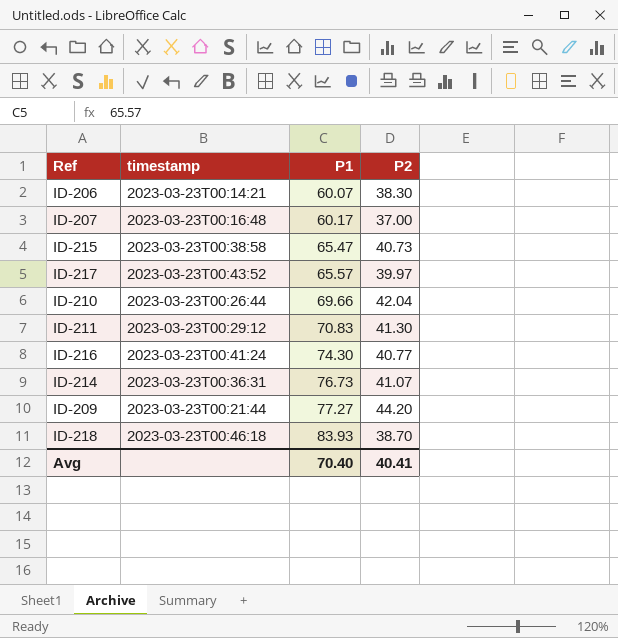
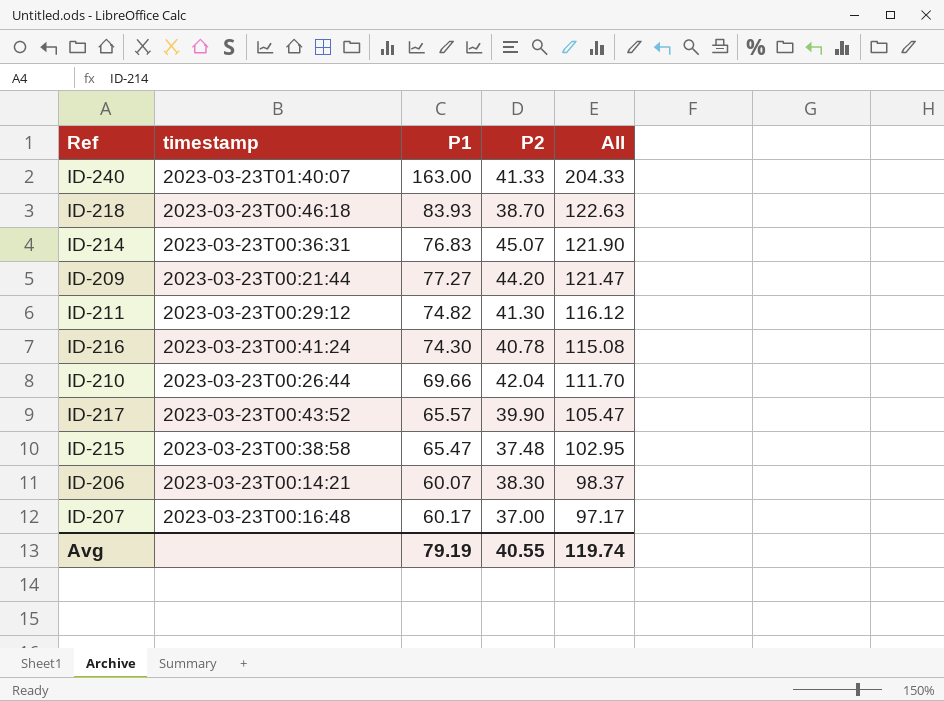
row order: P1 ascending -> All descending
column All | formula: none -> [P1] + [P2]
row ID-240: none -> 2023-03-23T01:40:07 | 163.00 | 41.33 | 204.33
ID-214 | P1: 76.73 -> 76.83
ID-214 | P2: 41.07 -> 45.07
ID-211 | P1: 70.83 -> 74.82
ID-216 | P2: 40.77 -> 40.78
ID-217 | P2: 39.97 -> 39.90
ID-215 | P2: 40.73 -> 37.48
Avg | P1: 70.40 -> 79.19
Avg | P2: 40.41 -> 40.55

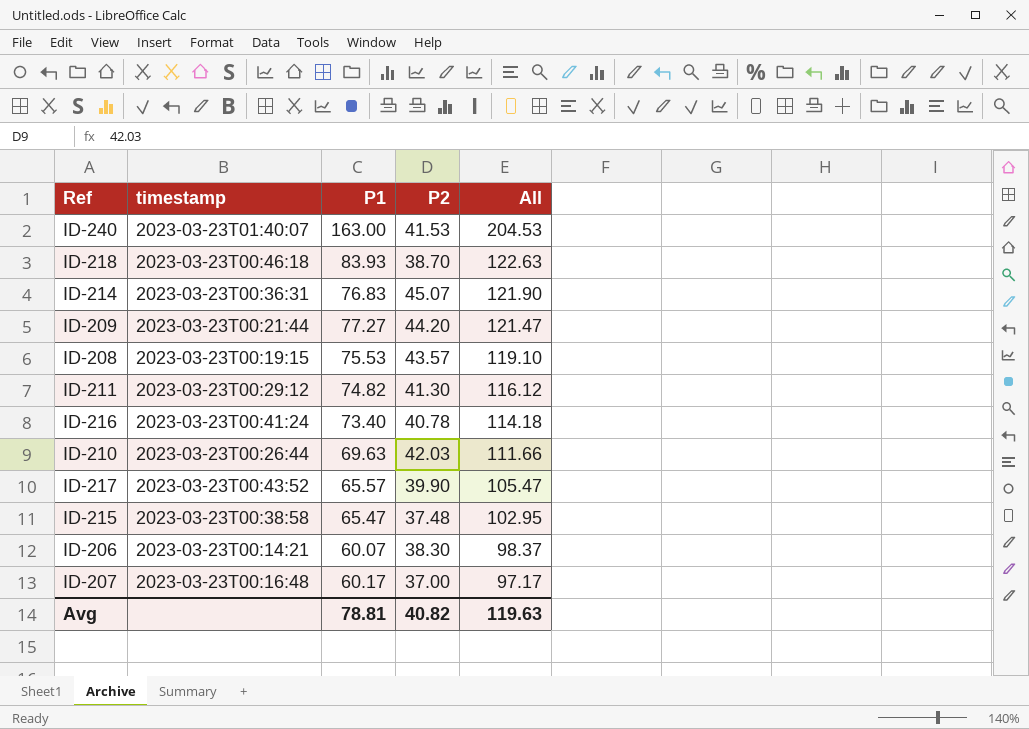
ID-240 | P2: 41.33 -> 41.53
ID-240 | All: 204.33 -> 204.53
row ID-208: none -> 2023-03-23T00:19:15 | 75.53 | 43.57 | 119.10
ID-216 | P1: 74.30 -> 73.40
ID-216 | All: 115.08 -> 114.18
ID-210 | P1: 69.66 -> 69.63
ID-210 | P2: 42.04 -> 42.03
ID-210 | All: 111.70 -> 111.66
Avg | P1: 79.19 -> 78.81
Avg | P2: 40.55 -> 40.82
Avg | All: 119.74 -> 119.63

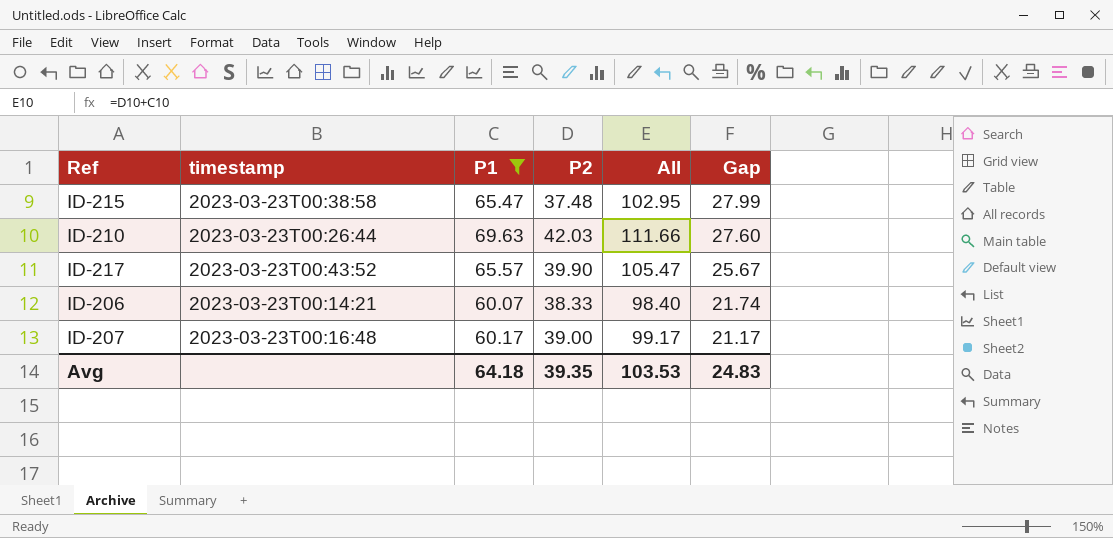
filter: none -> P1 <= 69.63
row order: All descending -> Gap descending
column Gap | formula: none -> [P1] - [P2]
ID-206 | P2: 38.30 -> 38.33
ID-206 | All: 98.37 -> 98.40
ID-207 | P2: 37.00 -> 39.00
ID-207 | All: 97.17 -> 99.17
Avg | P1: 78.81 -> 64.18
Avg | P2: 40.82 -> 39.35
Avg | All: 119.63 -> 103.53

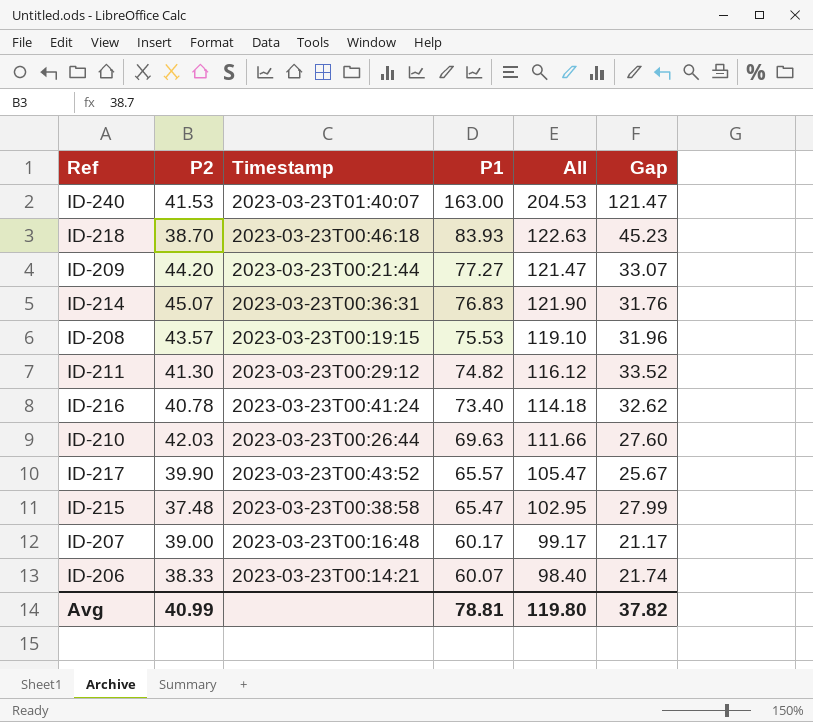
filter: P1 <= 69.63 -> none
row order: Gap descending -> P1 descending
column P2 | position: 4 -> 2
column name: timestamp -> Timestamp
Avg | P2: 39.35 -> 40.99
Avg | P1: 64.18 -> 78.81
Avg | All: 103.53 -> 119.80
Avg | Gap: 24.83 -> 37.82

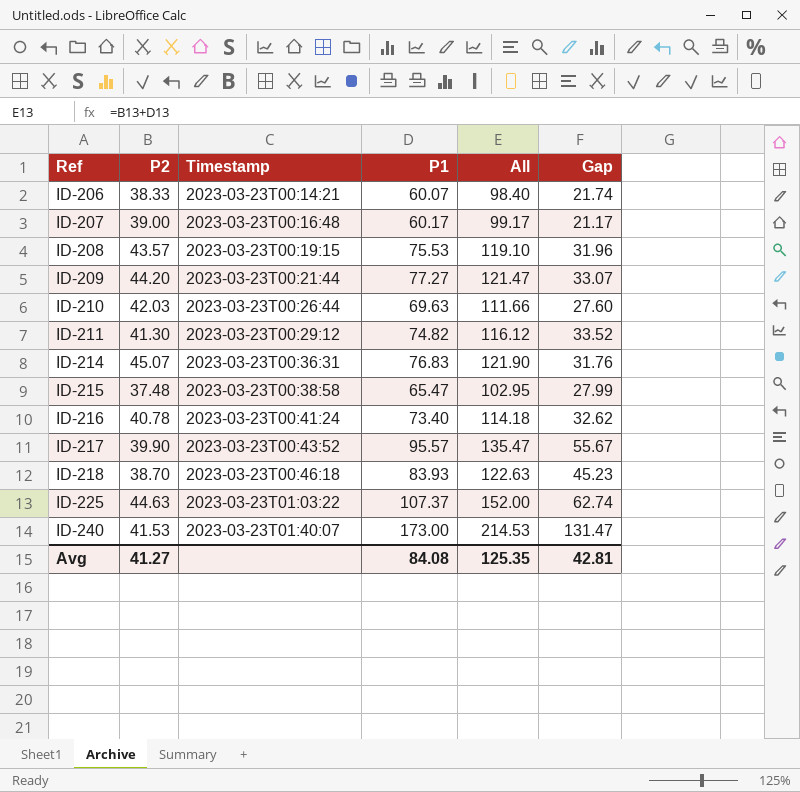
row order: P1 descending -> Ref ascending
ID-217 | P1: 65.57 -> 95.57
ID-217 | All: 105.47 -> 135.47
ID-217 | Gap: 25.67 -> 55.67
row ID-225: none -> 44.63 | 2023-03-23T01:03:22 | 107.37 | 152.00 | 62.74
ID-240 | P1: 163.00 -> 173.00
ID-240 | All: 204.53 -> 214.53
ID-240 | Gap: 121.47 -> 131.47
Avg | P2: 40.99 -> 41.27
Avg | P1: 78.81 -> 84.08
Avg | All: 119.80 -> 125.35
Avg | Gap: 37.82 -> 42.81

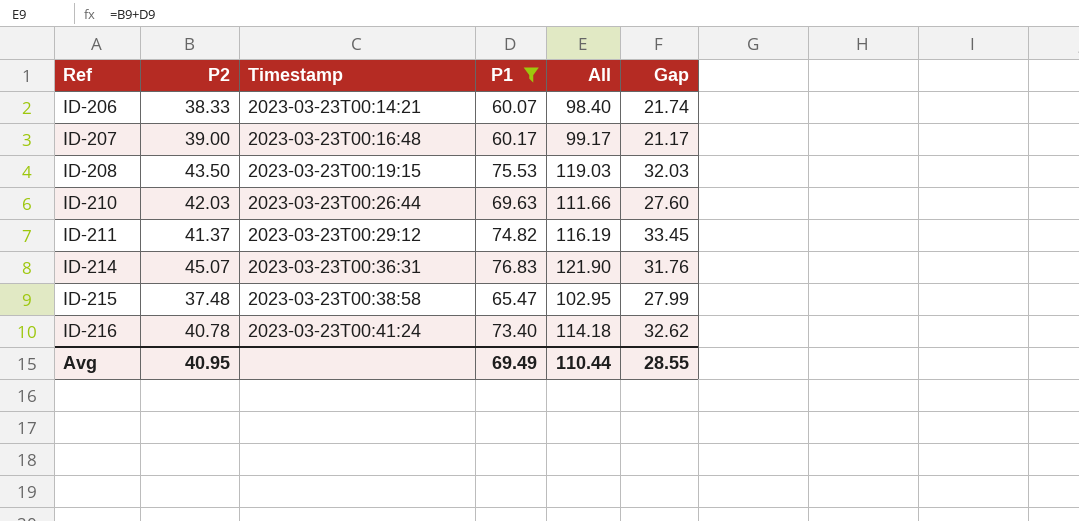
filter: none -> P1 <= 76.83
ID-208 | P2: 43.57 -> 43.50
ID-208 | All: 119.10 -> 119.03
ID-208 | Gap: 31.96 -> 32.03
ID-211 | P2: 41.30 -> 41.37
ID-211 | All: 116.12 -> 116.19
ID-211 | Gap: 33.52 -> 33.45
Avg | P2: 41.27 -> 40.95
Avg | P1: 84.08 -> 69.49
Avg | All: 125.35 -> 110.44
Avg | Gap: 42.81 -> 28.55

